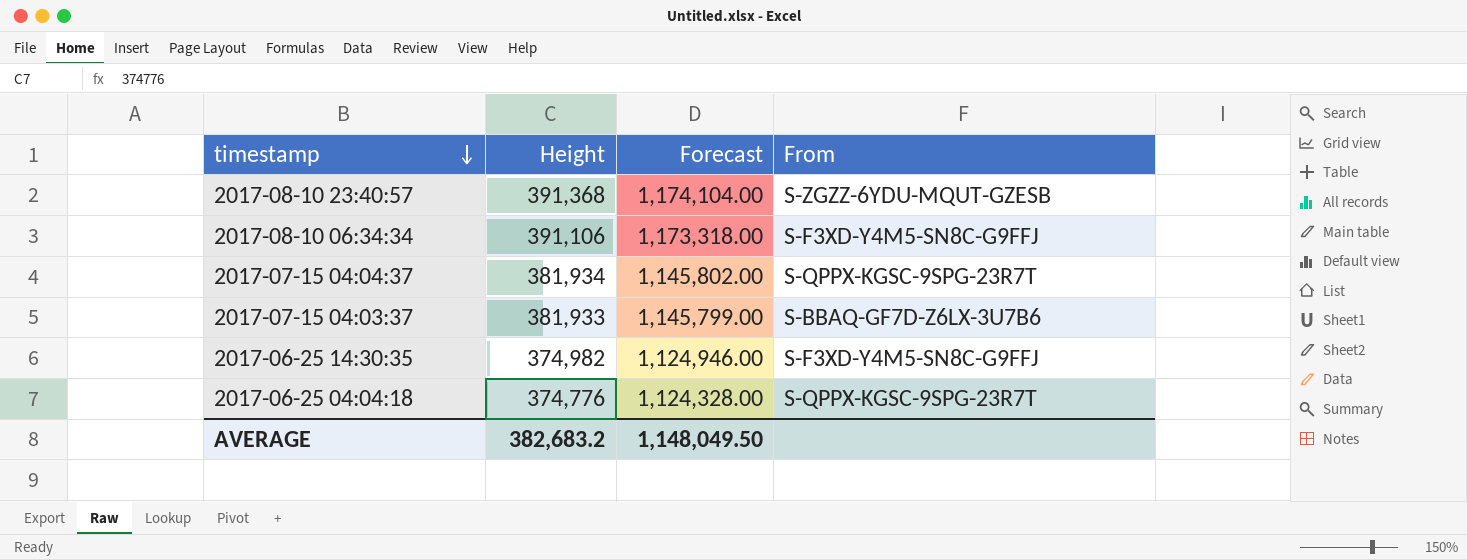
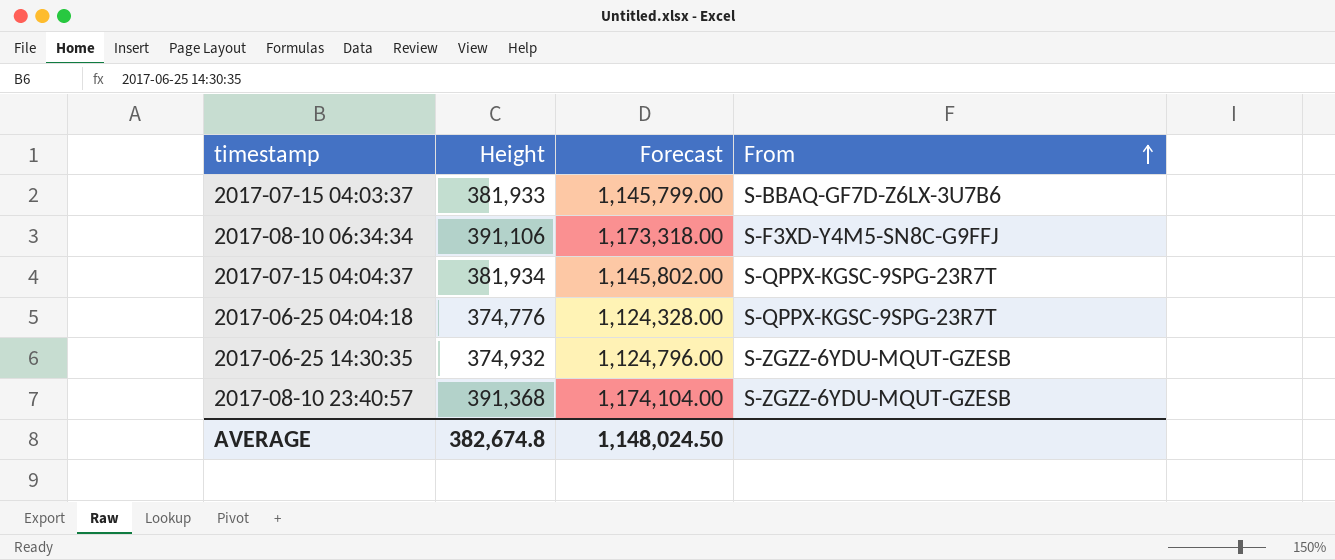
row order: timestamp descending -> From ascending
2017-06-25 14:30:35 | Height: 374,982 -> 374,932
2017-06-25 14:30:35 | Forecast: 1,124,946.00 -> 1,124,796.00
2017-06-25 14:30:35 | From: S-F3XD-Y4M5-SN8C-G9FFJ -> S-ZGZZ-6YDU-MQUT-GZESB
AVERAGE | Height: 382,683.2 -> 382,674.8
AVERAGE | Forecast: 1,148,049.50 -> 1,148,024.50

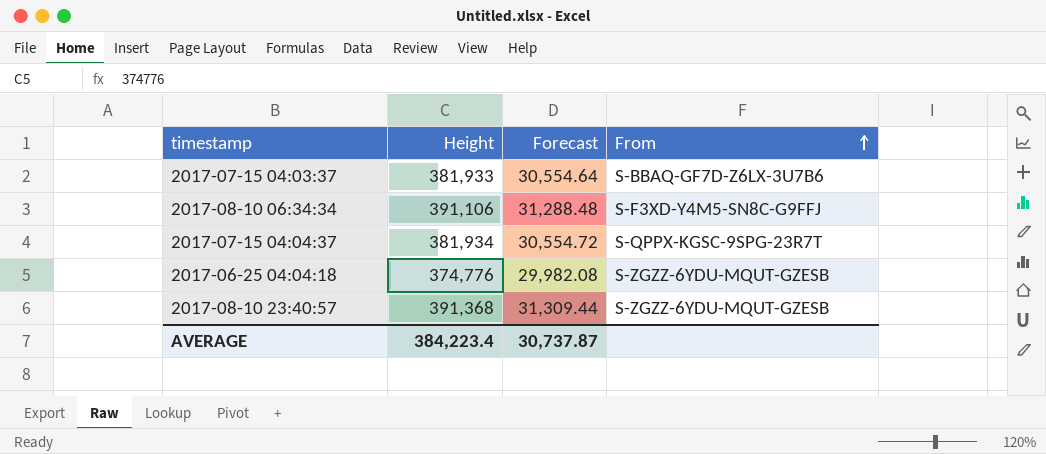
column Forecast | formula: [Height] * 3 -> [Height] * 0.08
row 2017-06-25 14:30:35: 374,932 | 1,124,796.00 | S-ZGZZ-6YDU-MQUT-GZESB -> none
2017-06-25 04:04:18 | From: S-QPPX-KGSC-9SPG-23R7T -> S-ZGZZ-6YDU-MQUT-GZESB
AVERAGE | Height: 382,674.8 -> 384,223.4
AVERAGE | Forecast: 1,148,024.50 -> 30,737.87

